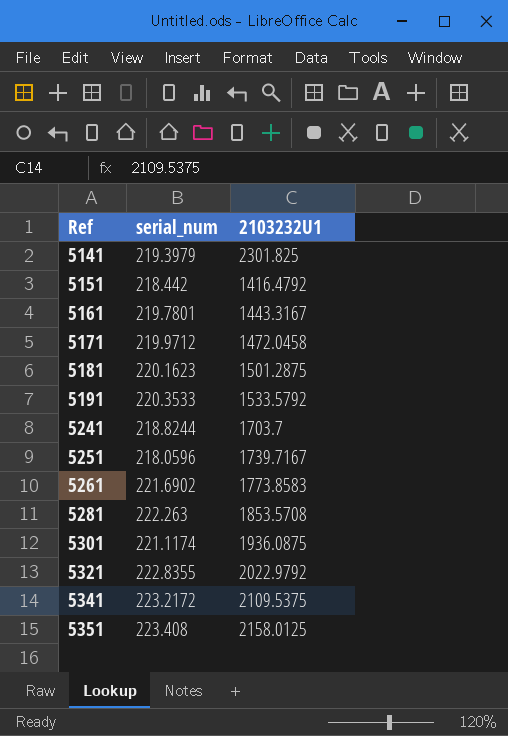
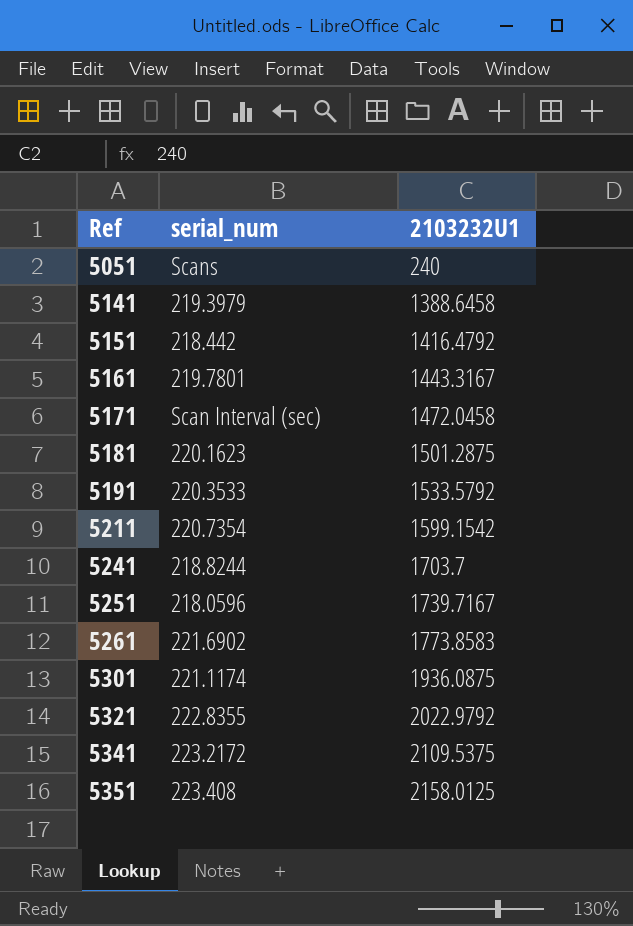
row 5281: 222.263 | 1853.5708 -> none
row 5051: none -> Scans | 240
5141 | 2103232U1: 2301.825 -> 1388.6458
5171 | serial_num: 219.9712 -> Scan Interval (sec)
row 5211: none -> 220.7354 | 1599.1542

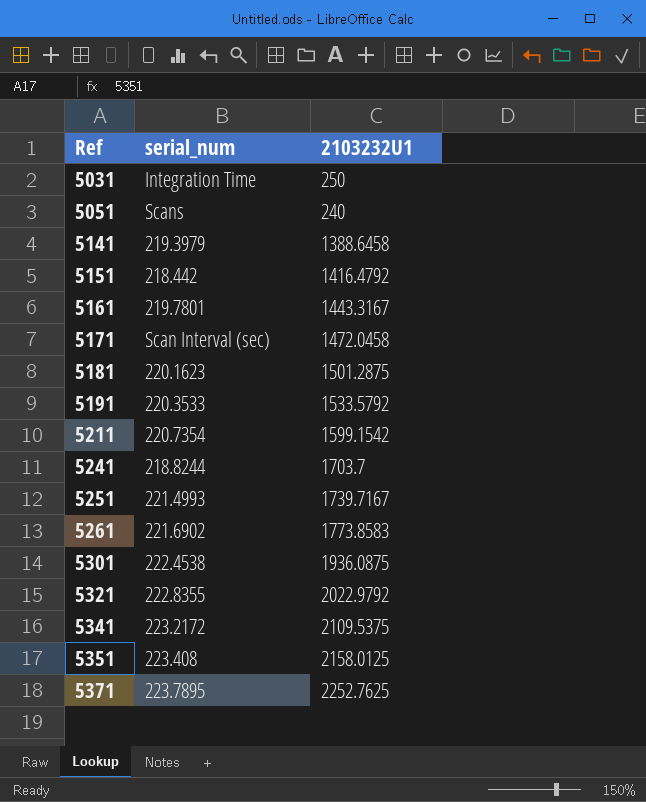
row 5031: none -> Integration Time | 250
5251 | serial_num: 218.0596 -> 221.4993
5301 | serial_num: 221.1174 -> 222.4538
row 5371: none -> 223.7895 | 2252.7625

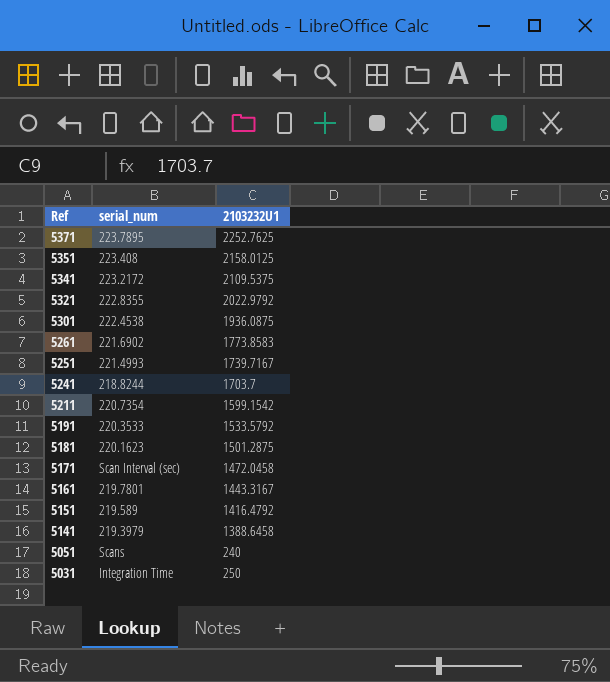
row order: Ref ascending -> Ref descending
5151 | serial_num: 218.442 -> 219.589

